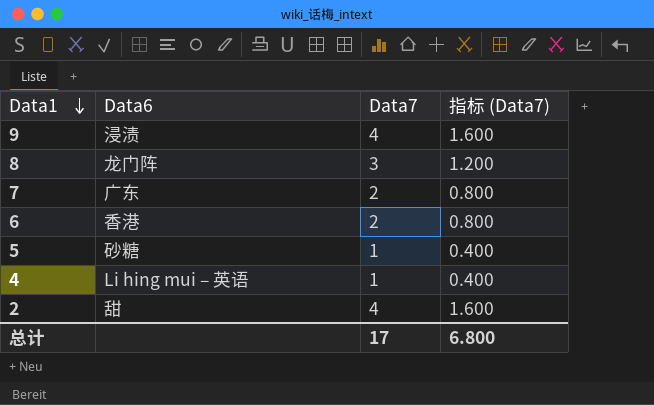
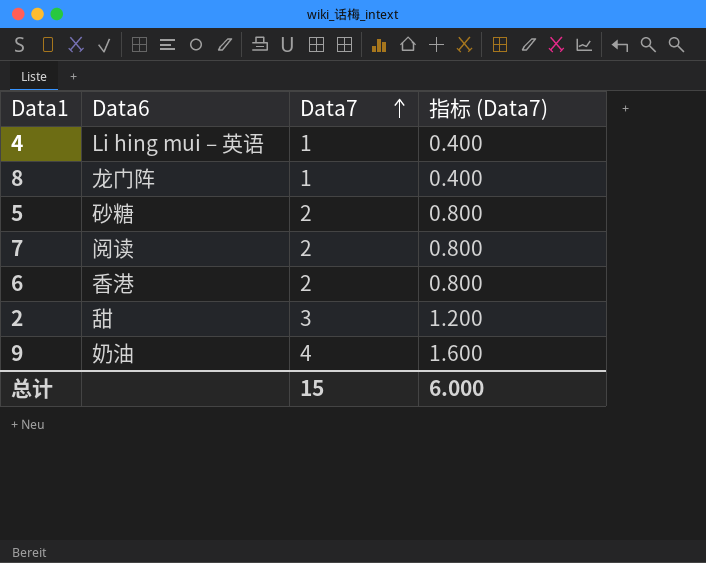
row order: Data1 descending -> Data7 ascending
8 | Data7: 3 -> 1
8 | 指标 (Data7): 1.200 -> 0.400
5 | Data7: 1 -> 2
5 | 指标 (Data7): 0.400 -> 0.800
7 | Data6: 广东 -> 阅读
2 | Data7: 4 -> 3
2 | 指标 (Data7): 1.600 -> 1.200
9 | Data6: 浸渍 -> 奶油
总计 | Data7: 17 -> 15
总计 | 指标 (Data7): 6.800 -> 6.000

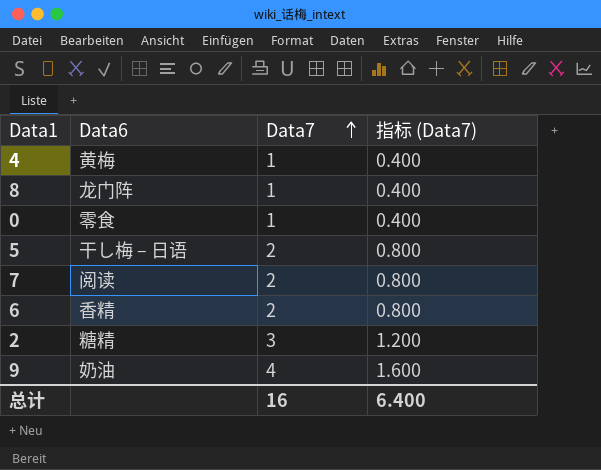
4 | Data6: Li hing mui – 英语 -> 黄梅
row 0: none -> 零食 | 1 | 0.400
5 | Data6: 砂糖 -> 干し梅 – 日语
6 | Data6: 香港 -> 香精
2 | Data6: 甜 -> 糖精
总计 | Data7: 15 -> 16
总计 | 指标 (Data7): 6.000 -> 6.400

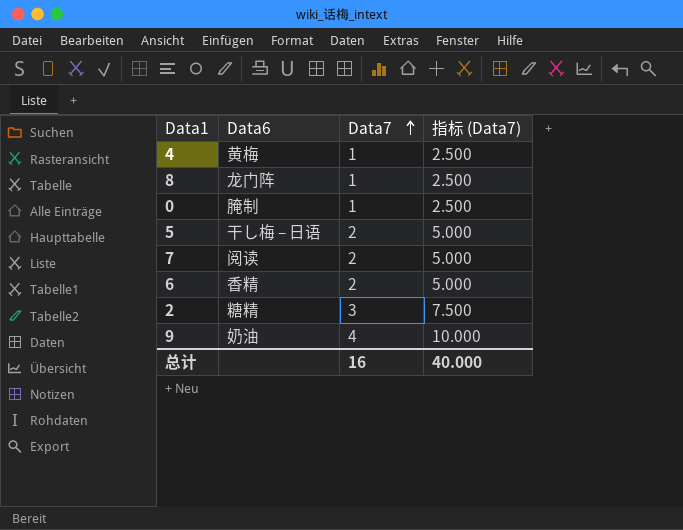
column 指标 (Data7) | formula: [Data7] * 0.4 -> [Data7] * 2.5
0 | Data6: 零食 -> 腌制
总计 | 指标 (Data7): 6.400 -> 40.000

